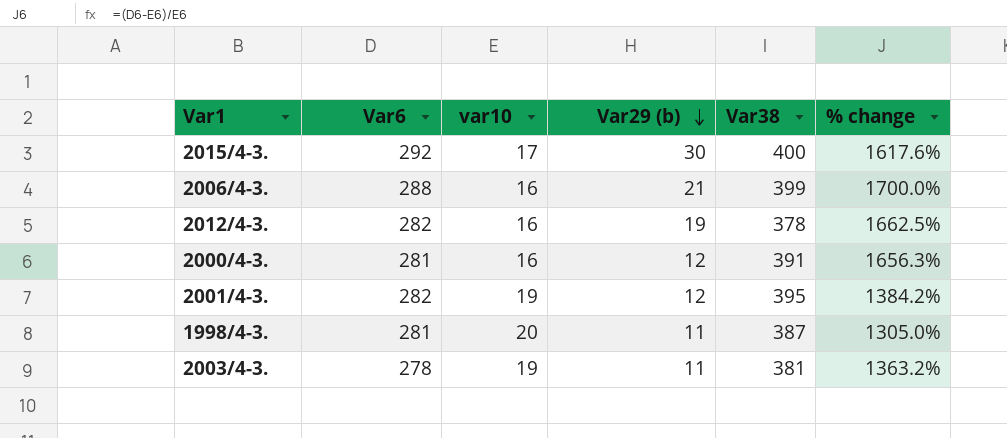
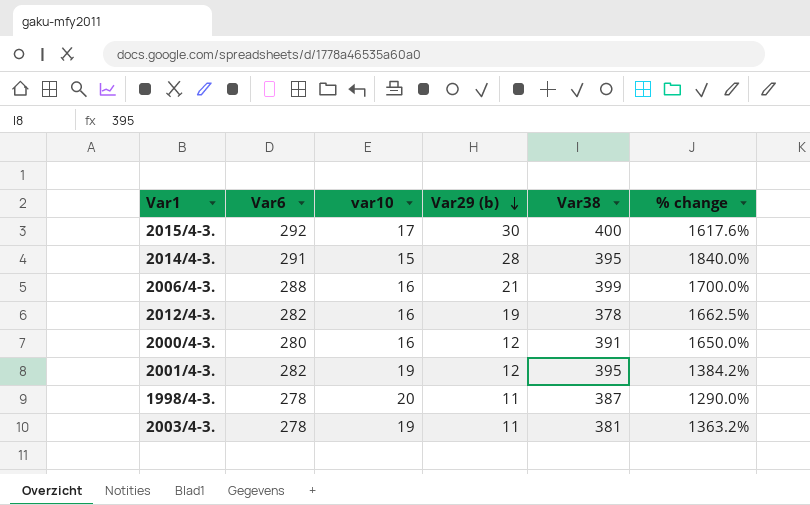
row 2014/4-3.: none -> 291 | 15 | 28 | 395 | 1840.0%
2000/4-3. | Var6: 281 -> 280
2000/4-3. | % change: 1656.3% -> 1650.0%
1998/4-3. | Var6: 281 -> 278
1998/4-3. | % change: 1305.0% -> 1290.0%

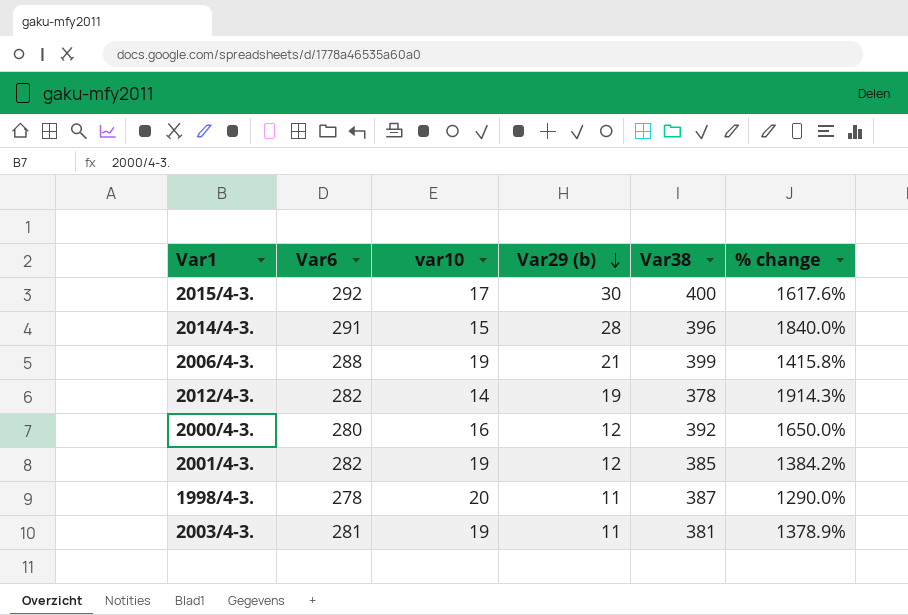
2014/4-3. | Var38: 395 -> 396
2006/4-3. | var10: 16 -> 19
2006/4-3. | % change: 1700.0% -> 1415.8%
2012/4-3. | var10: 16 -> 14
2012/4-3. | % change: 1662.5% -> 1914.3%
2000/4-3. | Var38: 391 -> 392
2001/4-3. | Var38: 395 -> 385
2003/4-3. | Var6: 278 -> 281
2003/4-3. | % change: 1363.2% -> 1378.9%

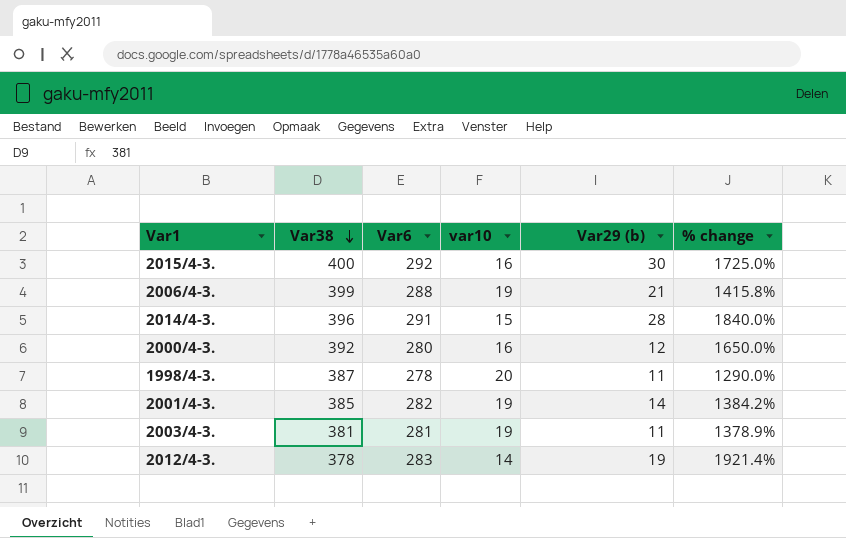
row order: Var29 (b) descending -> Var38 descending
column Var38 | position: 5 -> 2
2015/4-3. | var10: 17 -> 16
2015/4-3. | % change: 1617.6% -> 1725.0%
2001/4-3. | Var29 (b): 12 -> 14
2012/4-3. | Var6: 282 -> 283
2012/4-3. | % change: 1914.3% -> 1921.4%

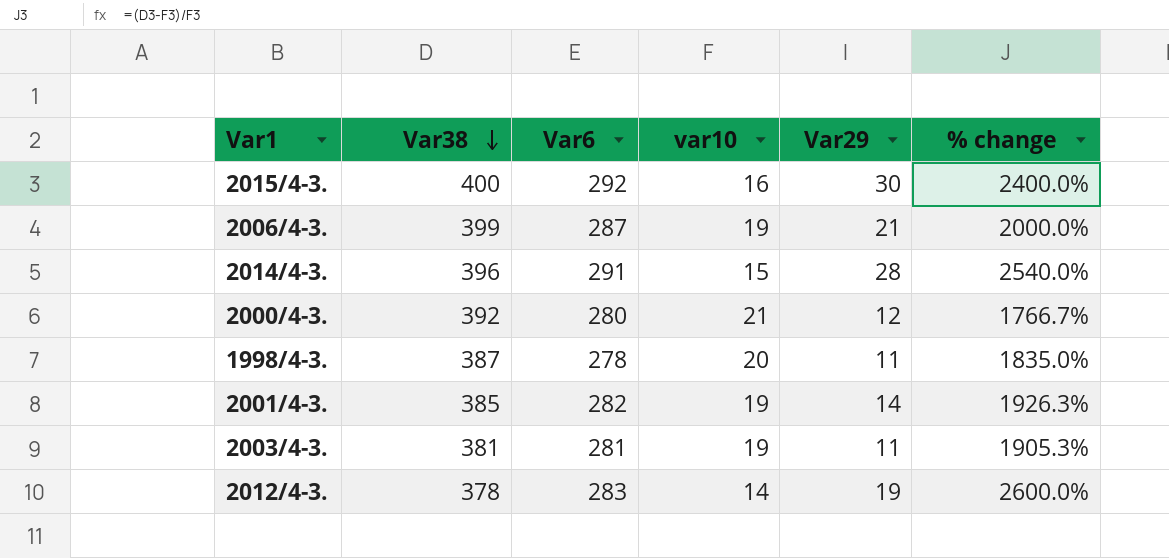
column name: Var29 (b) -> Var29
column % change | formula: ([Var6] - [var10]) / [var10] -> ([Var38] - [var10]) / [var10]
2006/4-3. | Var6: 288 -> 287
2000/4-3. | var10: 16 -> 21

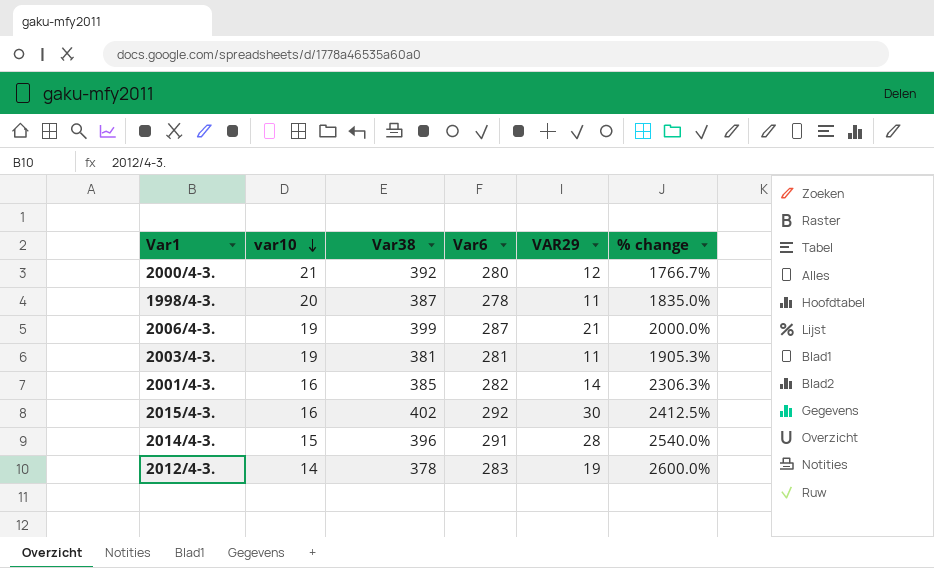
row order: Var38 descending -> var10 descending
column var10 | position: 4 -> 2
column name: Var29 -> VAR29
2001/4-3. | var10: 19 -> 16
2001/4-3. | % change: 1926.3% -> 2306.3%
2015/4-3. | Var38: 400 -> 402
2015/4-3. | % change: 2400.0% -> 2412.5%

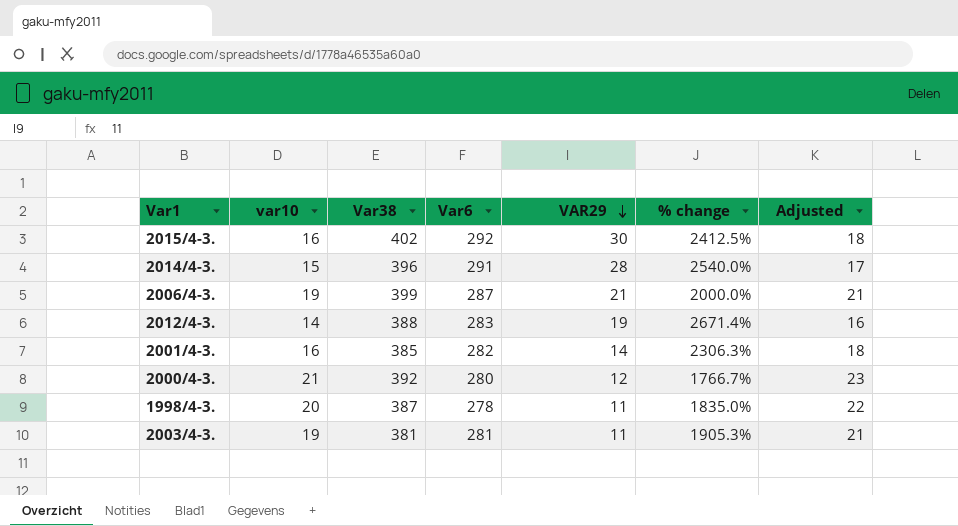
row order: var10 descending -> VAR29 descending
column Adjusted | formula: none -> [var10] + 2
2012/4-3. | Var38: 378 -> 388
2012/4-3. | % change: 2600.0% -> 2671.4%

